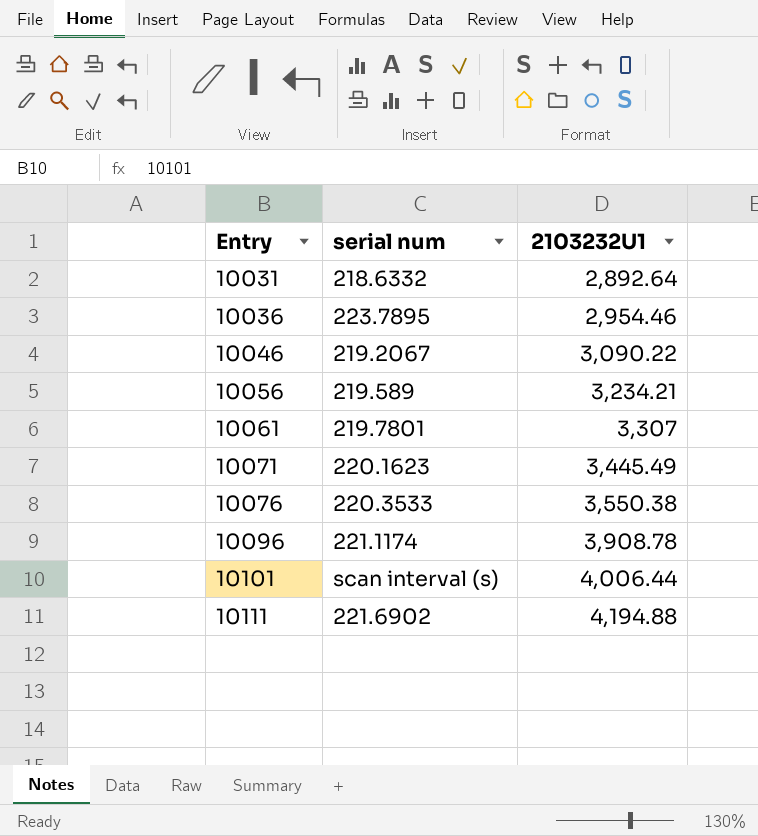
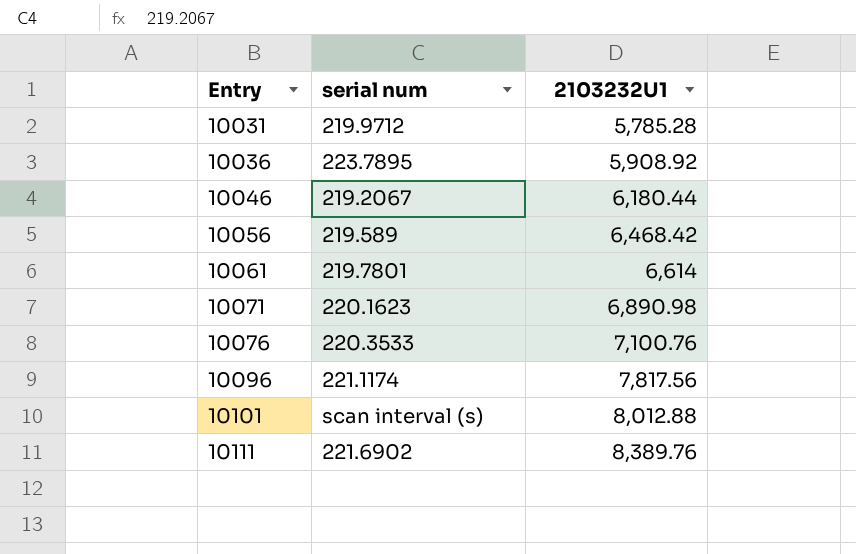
10031 | serial num: 218.6332 -> 219.9712
10031 | 2103232U1: 2,892.64 -> 5,785.28
10036 | 2103232U1: 2,954.46 -> 5,908.92
10046 | 2103232U1: 3,090.22 -> 6,180.44
10056 | 2103232U1: 3,234.21 -> 6,468.42
10061 | 2103232U1: 3,307 -> 6,614
10071 | 2103232U1: 3,445.49 -> 6,890.98
10076 | 2103232U1: 3,550.38 -> 7,100.76
10096 | 2103232U1: 3,908.78 -> 7,817.56
10101 | 2103232U1: 4,006.44 -> 8,012.88
10111 | 2103232U1: 4,194.88 -> 8,389.76

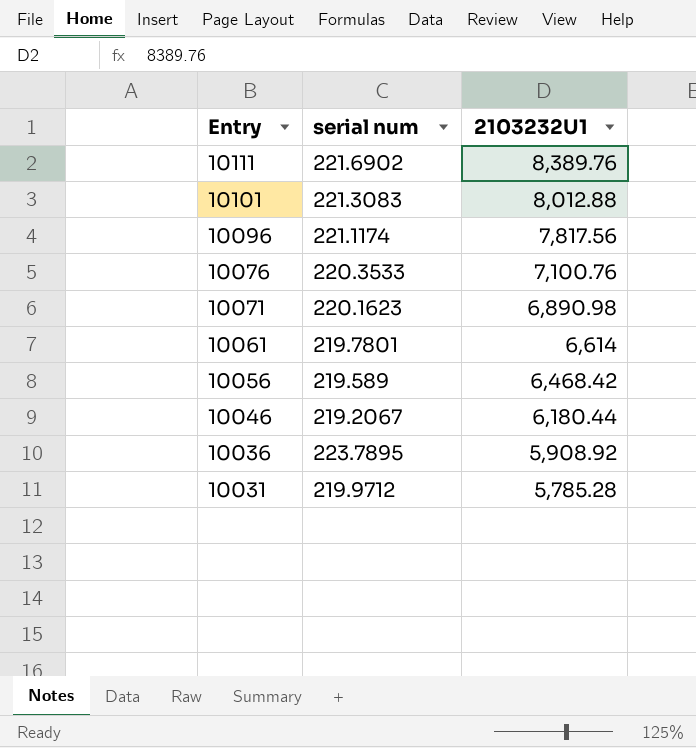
row order: Entry ascending -> Entry descending
10101 | serial num: scan interval (s) -> 221.3083

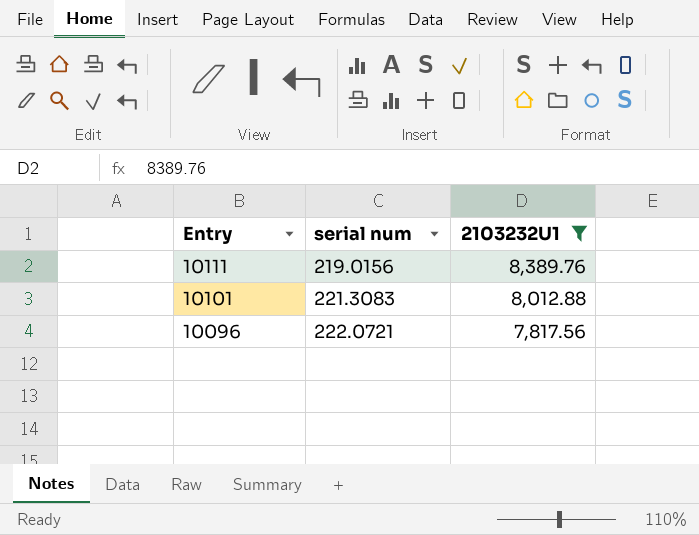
filter: none -> 2103232U1 >= 7,817.56
10111 | serial num: 221.6902 -> 219.0156
10096 | serial num: 221.1174 -> 222.0721

